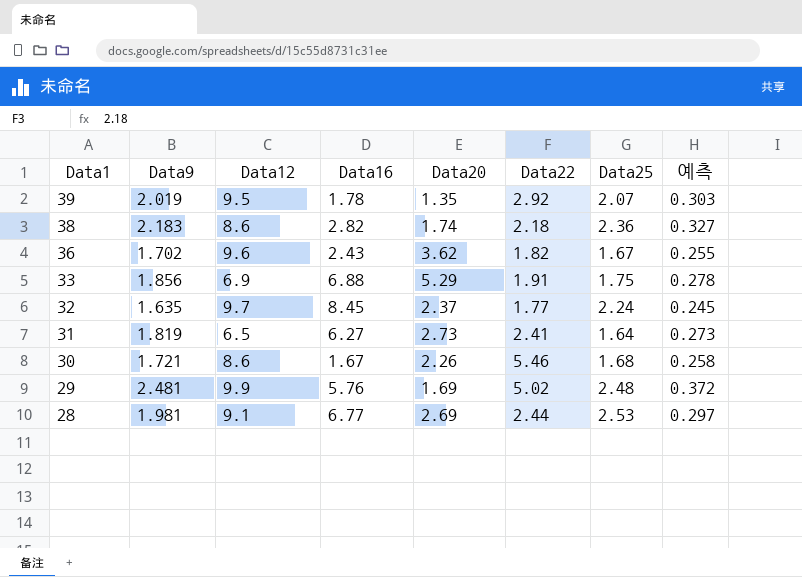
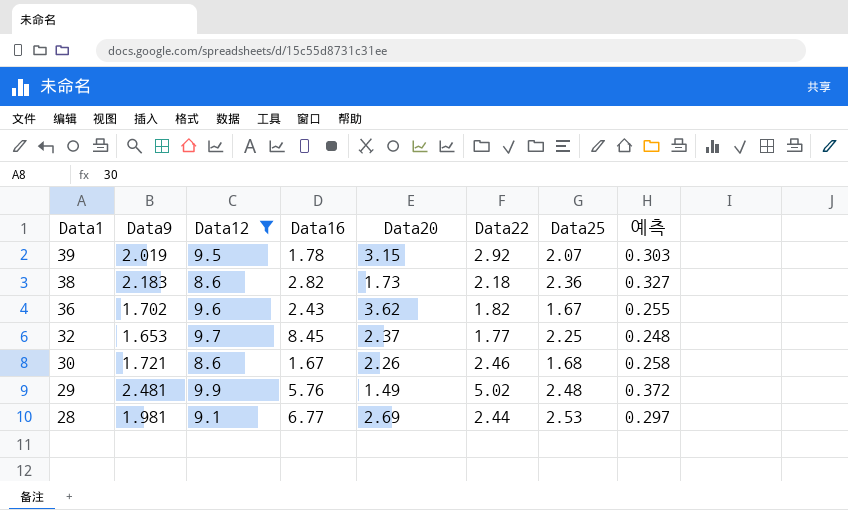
filter: none -> Data12 >= 8.6
39 | Data20: 1.35 -> 3.15
38 | Data20: 1.74 -> 1.73
32 | Data9: 1.635 -> 1.653
32 | Data25: 2.24 -> 2.25
32 | 예측: 0.245 -> 0.248
30 | Data22: 5.46 -> 2.46
29 | Data20: 1.69 -> 1.49

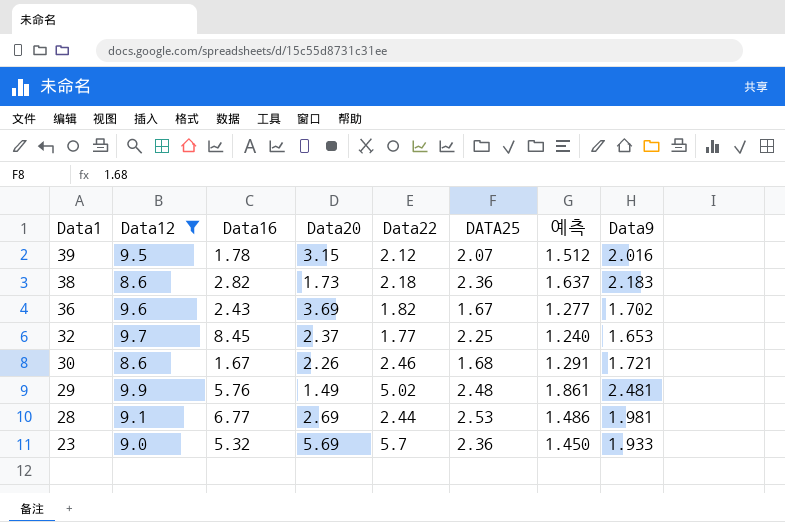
column name: Data25 -> DATA25
column 예측 | formula: [Data9] * 0.15 -> [Data9] * 0.75
column Data9 | position: 2 -> 8
39 | Data22: 2.92 -> 2.12
39 | Data9: 2.019 -> 2.016
36 | Data20: 3.62 -> 3.69
row 23: none -> 9.0 | 5.32 | 5.69 | 5.7 | 2.36 | 1.450 | 1.933

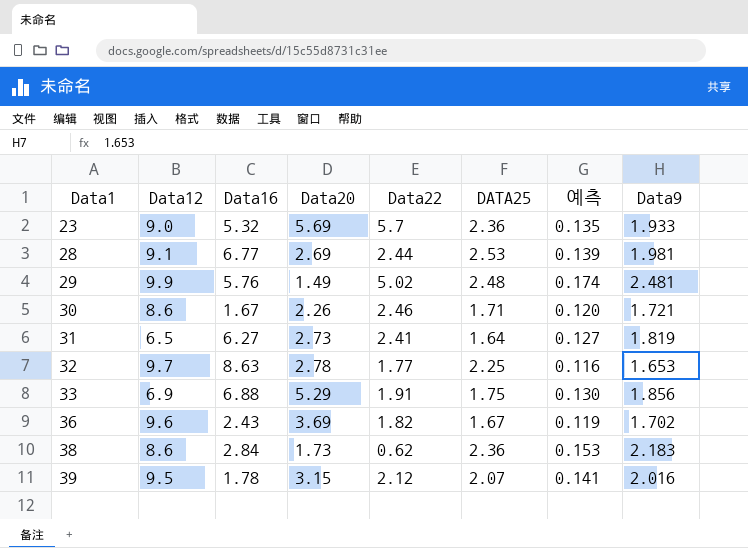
filter: Data12 >= 8.6 -> none
row order: Data1 descending -> Data1 ascending
column 예측 | formula: [Data9] * 0.75 -> [Data9] * 0.07
30 | DATA25: 1.68 -> 1.71
32 | Data16: 8.45 -> 8.63
32 | Data20: 2.37 -> 2.78
38 | Data16: 2.82 -> 2.84
38 | Data22: 2.18 -> 0.62

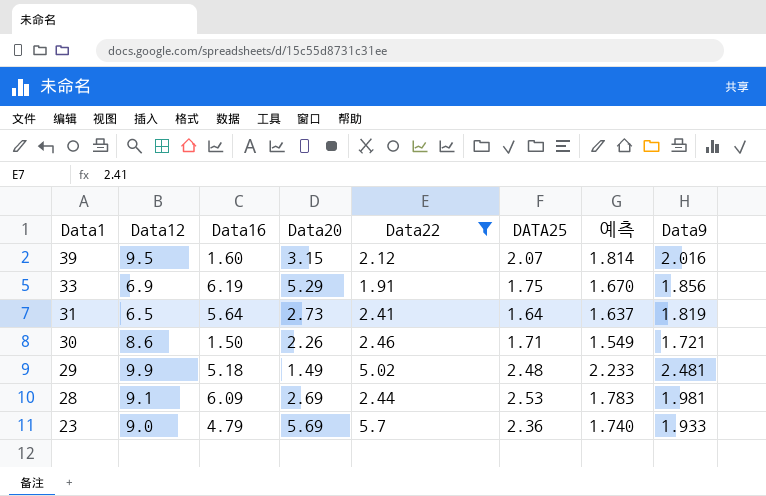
filter: none -> Data22 >= 1.91
row order: Data1 ascending -> Data1 descending
column 예측 | formula: [Data9] * 0.07 -> [Data9] * 0.9
39 | Data16: 1.78 -> 1.60
33 | Data16: 6.88 -> 6.19
31 | Data16: 6.27 -> 5.64
30 | Data16: 1.67 -> 1.50
29 | Data16: 5.76 -> 5.18
28 | Data16: 6.77 -> 6.09
23 | Data16: 5.32 -> 4.79

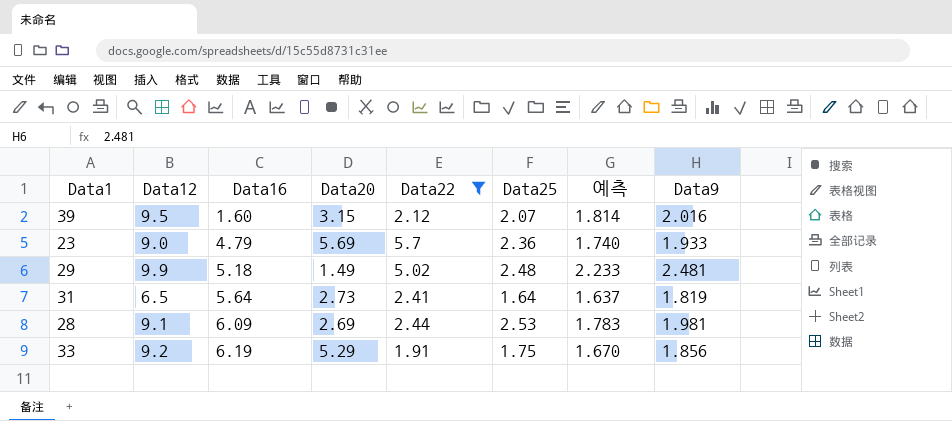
row order: Data1 descending -> Data16 ascending
column name: DATA25 -> Data25
row 30: 8.6 | 1.50 | 2.26 | 2.46 | 1.71 | 1.549 | 1.721 -> none
33 | Data12: 6.9 -> 9.2

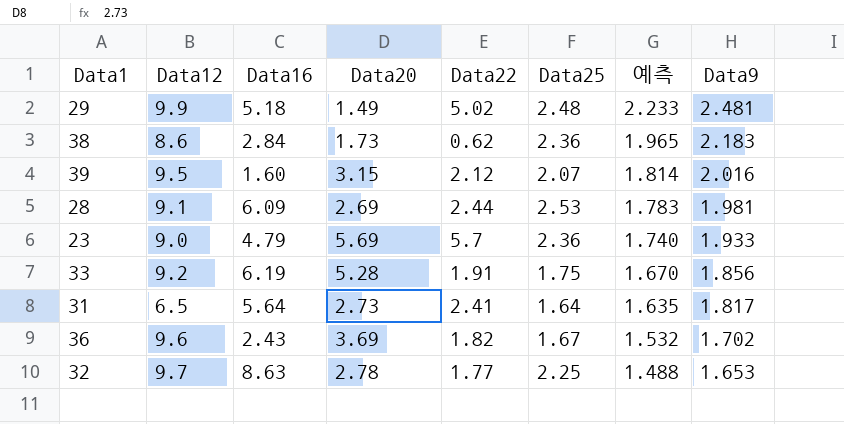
filter: Data22 >= 1.91 -> none
row order: Data16 ascending -> 예측 descending
33 | Data20: 5.29 -> 5.28
31 | 예측: 1.637 -> 1.635
31 | Data9: 1.819 -> 1.817

